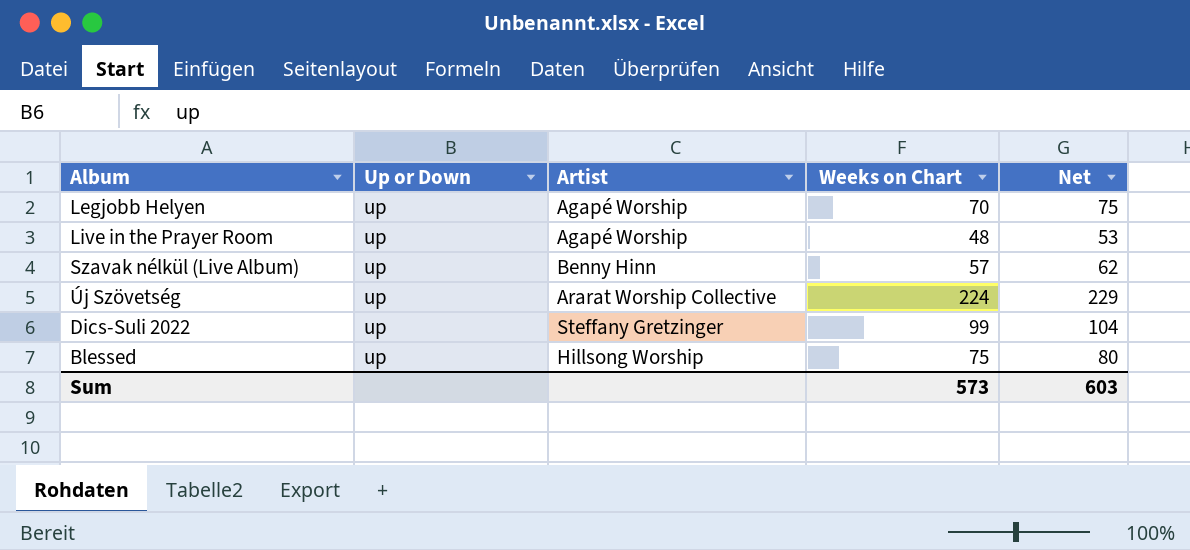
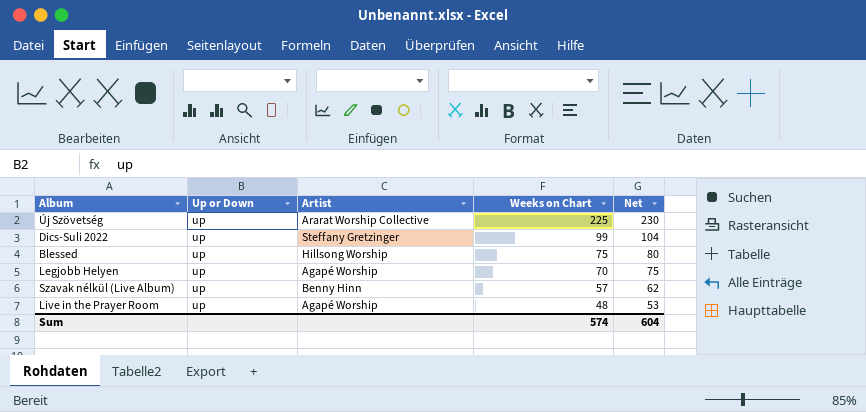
row order: none -> Weeks on Chart descending
Új Szövetség | Weeks on Chart: 224 -> 225
Új Szövetség | Net: 229 -> 230
Sum | Weeks on Chart: 573 -> 574
Sum | Net: 603 -> 604

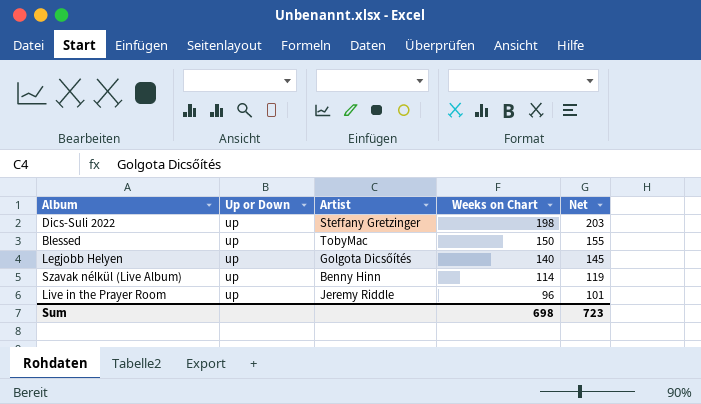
row Új Szövetség: up | Ararat Worship Collective | 225 | 230 -> none
Dics-Suli 2022 | Weeks on Chart: 99 -> 198
Dics-Suli 2022 | Net: 104 -> 203
Blessed | Artist: Hillsong Worship -> TobyMac
Blessed | Weeks on Chart: 75 -> 150
Blessed | Net: 80 -> 155
Legjobb Helyen | Artist: Agapé Worship -> Golgota Dicsőítés
Legjobb Helyen | Weeks on Chart: 70 -> 140
Legjobb Helyen | Net: 75 -> 145
Szavak nélkül (Live Album) | Weeks on Chart: 57 -> 114
Szavak nélkül (Live Album) | Net: 62 -> 119
Live in the Prayer Room | Artist: Agapé Worship -> Jeremy Riddle
Live in the Prayer Room | Weeks on Chart: 48 -> 96
Live in the Prayer Room | Net: 53 -> 101
Sum | Weeks on Chart: 574 -> 698
Sum | Net: 604 -> 723

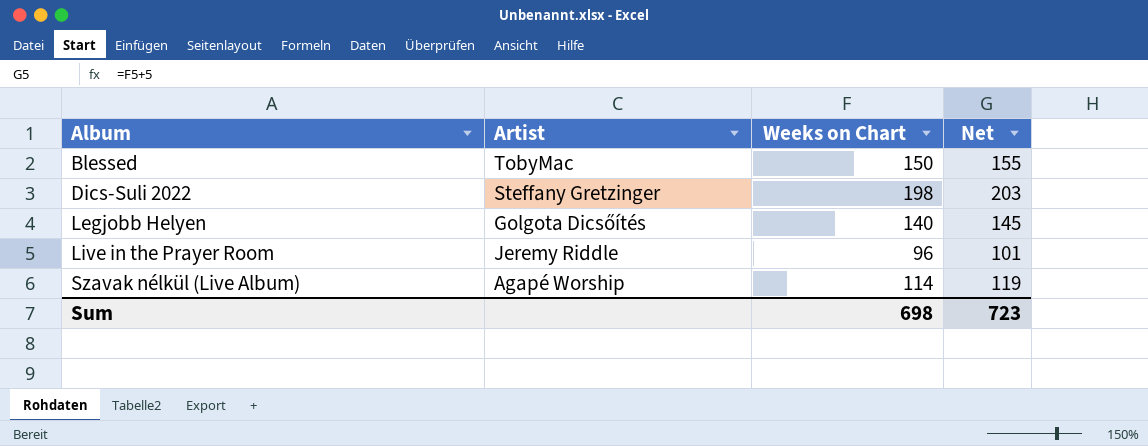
row order: Weeks on Chart descending -> Album ascending
column Up or Down | position: 2 -> none
Szavak nélkül (Live Album) | Artist: Benny Hinn -> Agapé Worship

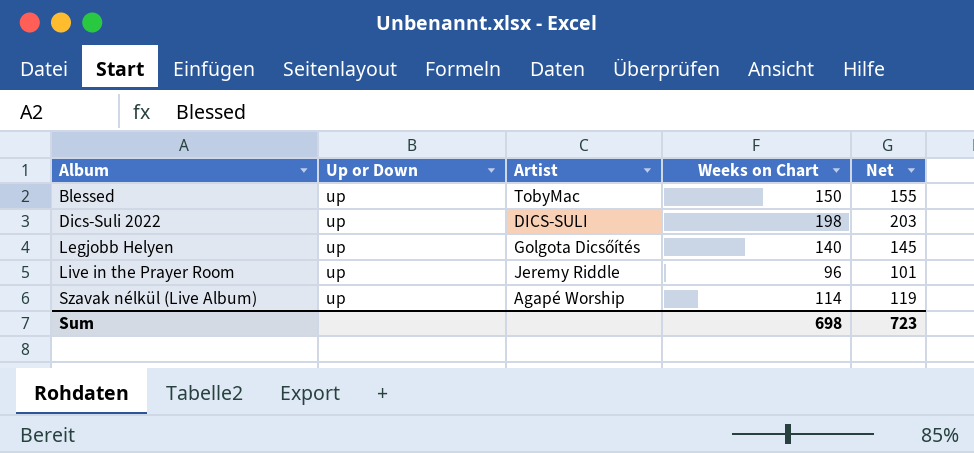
column Up or Down | position: none -> 2
Dics-Suli 2022 | Artist: Steffany Gretzinger -> DICS-SULI

